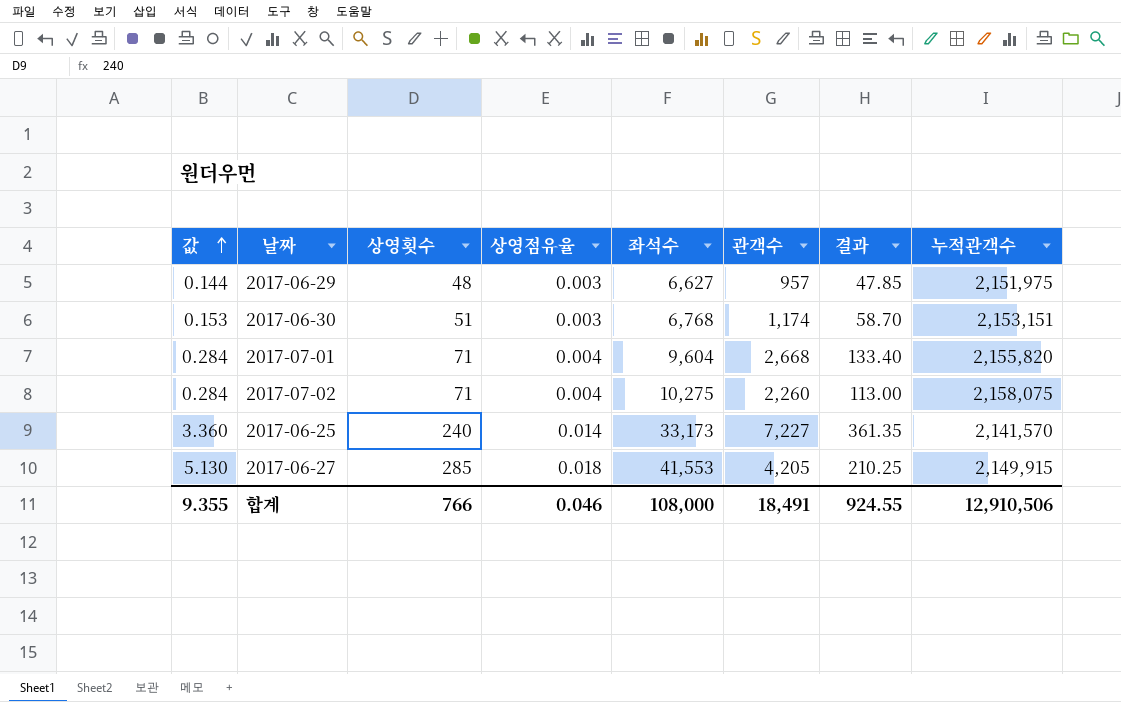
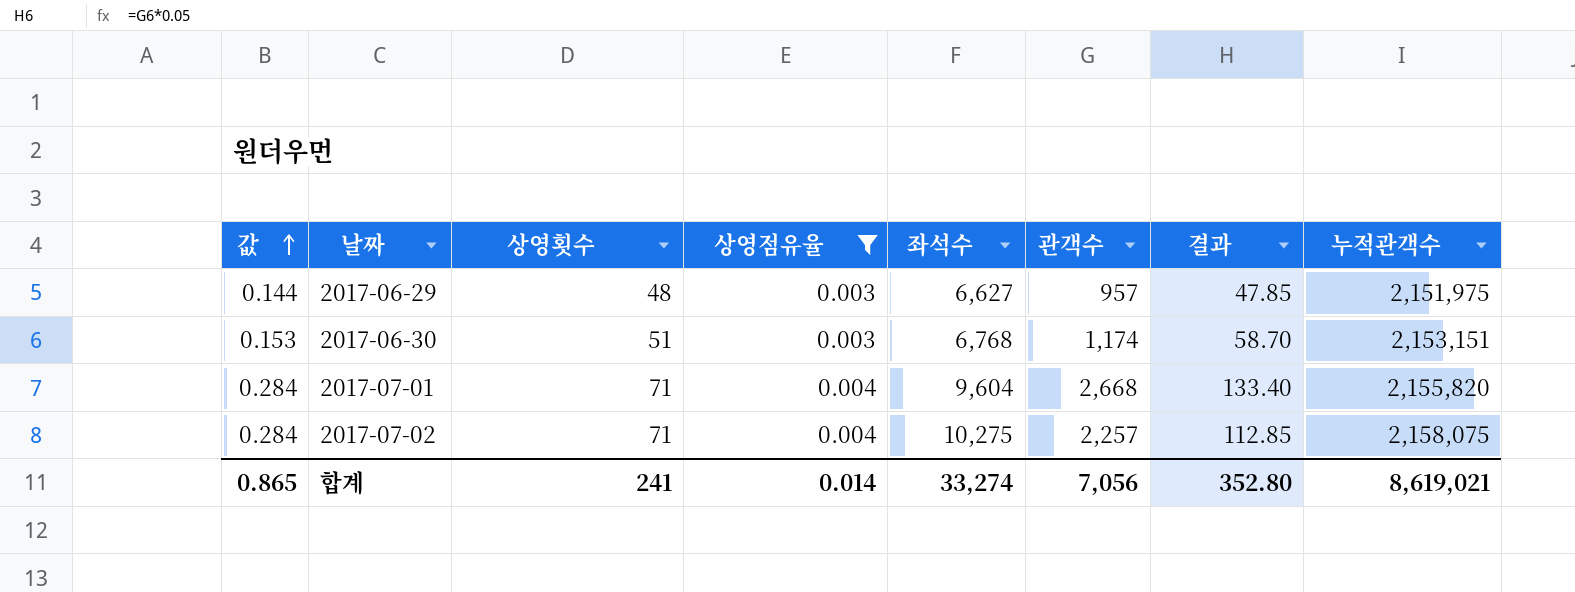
filter: none -> 상영점유율 <= 0.004
2017-07-02 | 관객수: 2,260 -> 2,257
2017-07-02 | 결과: 113.00 -> 112.85
합계 | 값: 9.355 -> 0.865
합계 | 상영횟수: 766 -> 241
합계 | 상영점유율: 0.046 -> 0.014
합계 | 좌석수: 108,000 -> 33,274
합계 | 관객수: 18,491 -> 7,056
합계 | 결과: 924.55 -> 352.80
합계 | 누적관객수: 12,910,506 -> 8,619,021

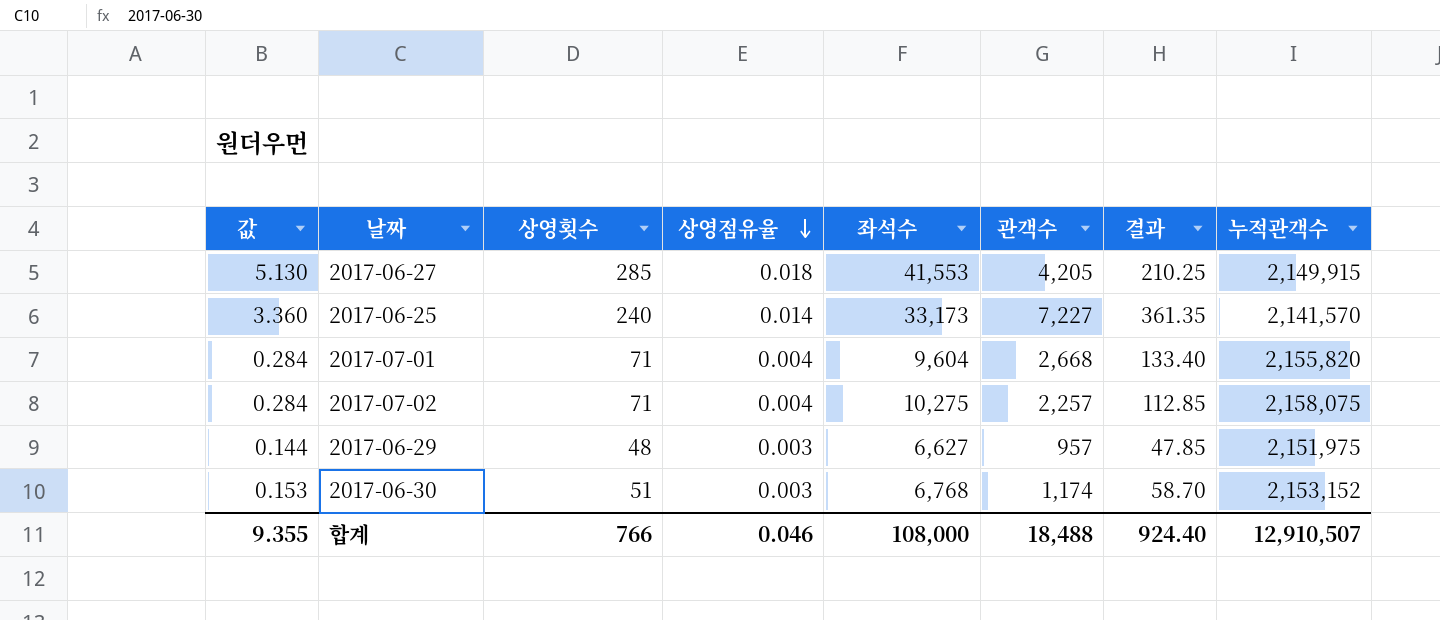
filter: 상영점유율 <= 0.004 -> none
row order: 값 ascending -> 상영점유율 descending
2017-06-30 | 누적관객수: 2,153,151 -> 2,153,152
합계 | 값: 0.865 -> 9.355
합계 | 상영횟수: 241 -> 766
합계 | 상영점유율: 0.014 -> 0.046
합계 | 좌석수: 33,274 -> 108,000
합계 | 관객수: 7,056 -> 18,488
합계 | 결과: 352.80 -> 924.40
합계 | 누적관객수: 8,619,021 -> 12,910,507

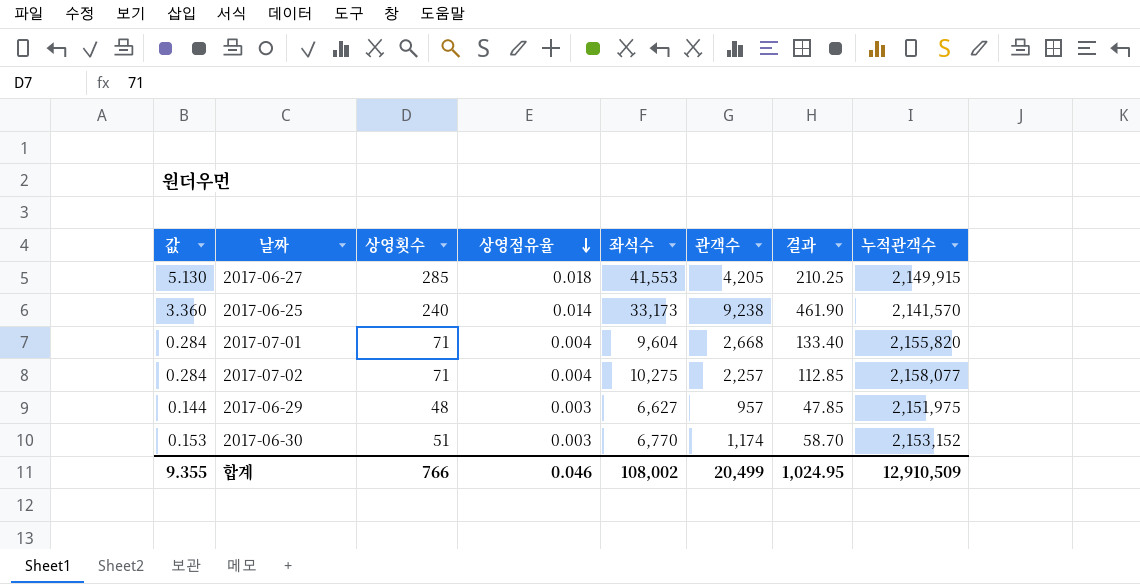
2017-06-25 | 관객수: 7,227 -> 9,238
2017-06-25 | 결과: 361.35 -> 461.90
2017-07-02 | 누적관객수: 2,158,075 -> 2,158,077
2017-06-30 | 좌석수: 6,768 -> 6,770
합계 | 좌석수: 108,000 -> 108,002
합계 | 관객수: 18,488 -> 20,499
합계 | 결과: 924.40 -> 1,024.95
합계 | 누적관객수: 12,910,507 -> 12,910,509

